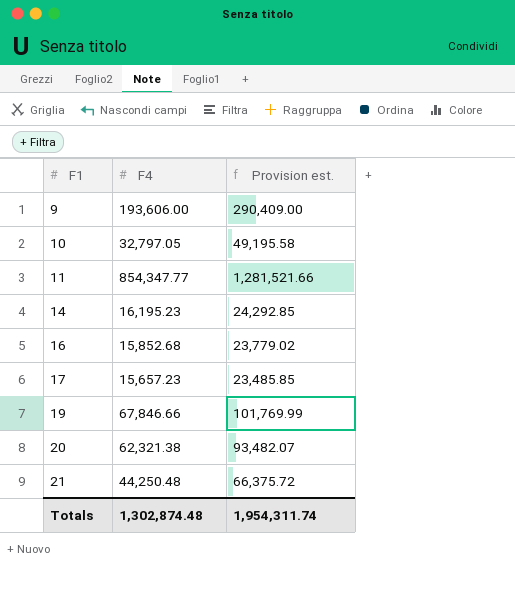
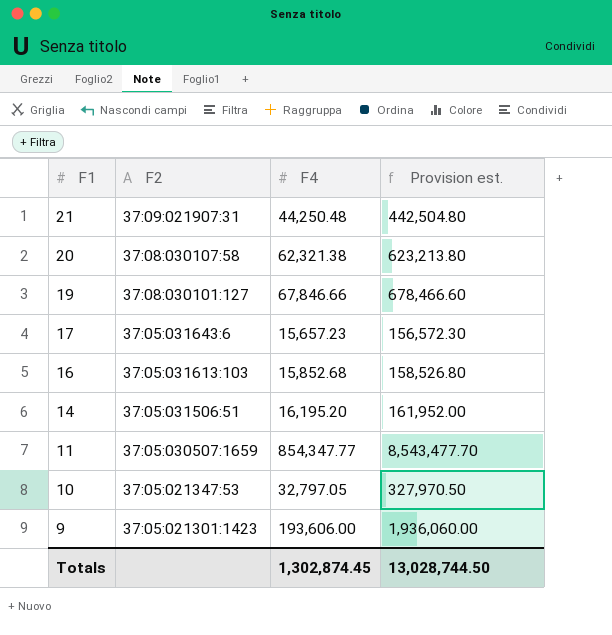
row order: F1 ascending -> F1 descending
column F2 | position: none -> 2
column Provision est. | formula: [F4] * 1.5 -> [F4] * 10
14 | F4: 16,195.23 -> 16,195.20
Totals | F4: 1,302,874.48 -> 1,302,874.45
Totals | Provision est.: 1,954,311.74 -> 13,028,744.50

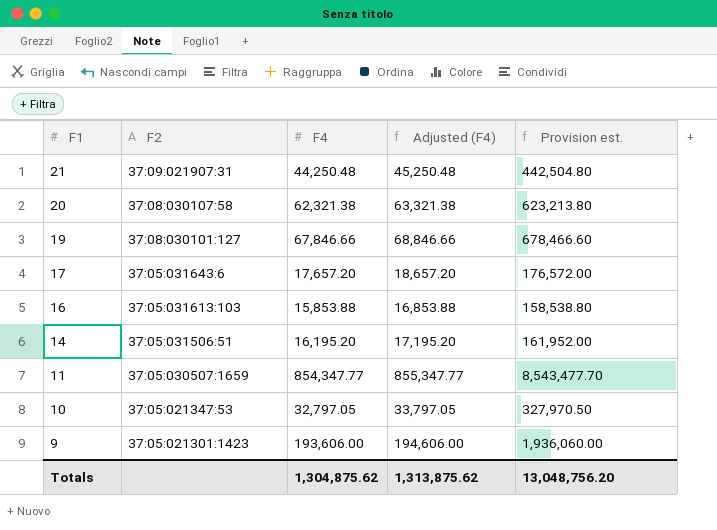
column Adjusted (F4) | formula: none -> [F4] + 1000
17 | F4: 15,657.23 -> 17,657.20
17 | Provision est.: 156,572.30 -> 176,572.00
16 | F4: 15,852.68 -> 15,853.88
16 | Provision est.: 158,526.80 -> 158,538.80
Totals | F4: 1,302,874.45 -> 1,304,875.62
Totals | Provision est.: 13,028,744.50 -> 13,048,756.20

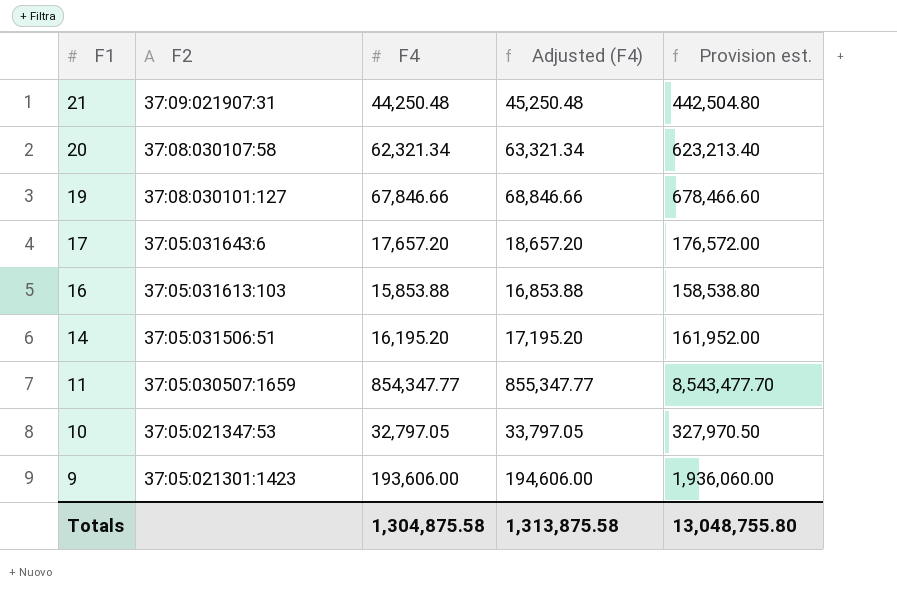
20 | F4: 62,321.38 -> 62,321.34
20 | Adjusted (F4): 63,321.38 -> 63,321.34
20 | Provision est.: 623,213.80 -> 623,213.40
Totals | F4: 1,304,875.62 -> 1,304,875.58
Totals | Adjusted (F4): 1,313,875.62 -> 1,313,875.58
Totals | Provision est.: 13,048,756.20 -> 13,048,755.80

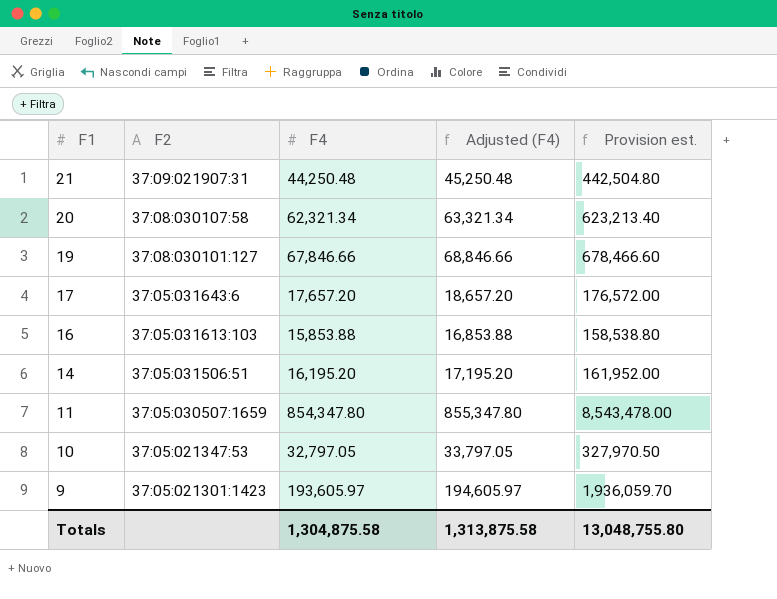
11 | F4: 854,347.77 -> 854,347.80
11 | Adjusted (F4): 855,347.77 -> 855,347.80
11 | Provision est.: 8,543,477.70 -> 8,543,478.00
9 | F4: 193,606.00 -> 193,605.97
9 | Adjusted (F4): 194,606.00 -> 194,605.97
9 | Provision est.: 1,936,060.00 -> 1,936,059.70

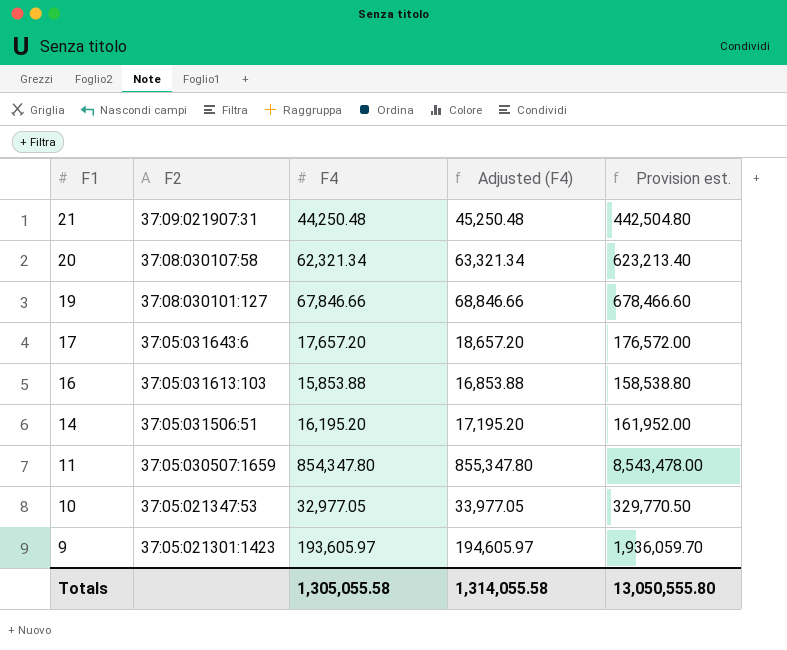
10 | F4: 32,797.05 -> 32,977.05
10 | Adjusted (F4): 33,797.05 -> 33,977.05
10 | Provision est.: 327,970.50 -> 329,770.50
Totals | F4: 1,304,875.58 -> 1,305,055.58
Totals | Adjusted (F4): 1,313,875.58 -> 1,314,055.58
Totals | Provision est.: 13,048,755.80 -> 13,050,555.80

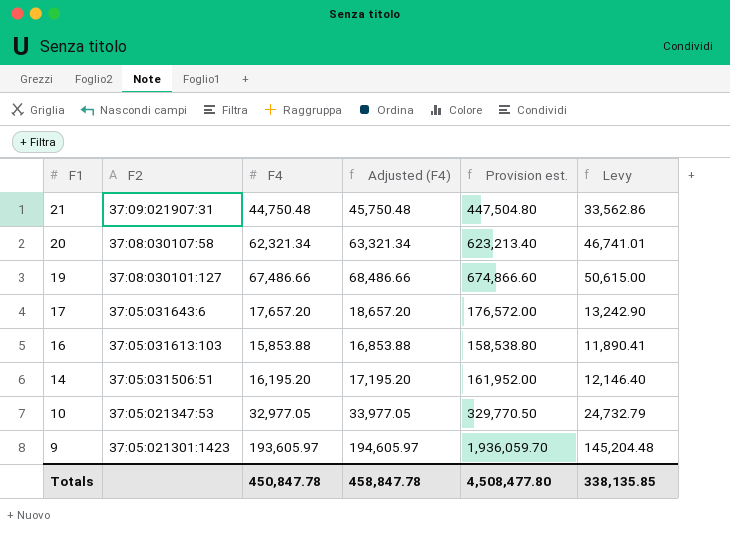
column Levy | formula: none -> [F4] * 0.75
row 11: 37:05:030507:1659 | 854,347.80 | 855,347.80 | 8,543,478.00 -> none
21 | F4: 44,250.48 -> 44,750.48
21 | Adjusted (F4): 45,250.48 -> 45,750.48
21 | Provision est.: 442,504.80 -> 447,504.80
19 | F4: 67,846.66 -> 67,486.66
19 | Adjusted (F4): 68,846.66 -> 68,486.66
19 | Provision est.: 678,466.60 -> 674,866.60
Totals | F4: 1,305,055.58 -> 450,847.78
Totals | Adjusted (F4): 1,314,055.58 -> 458,847.78
Totals | Provision est.: 13,050,555.80 -> 4,508,477.80

